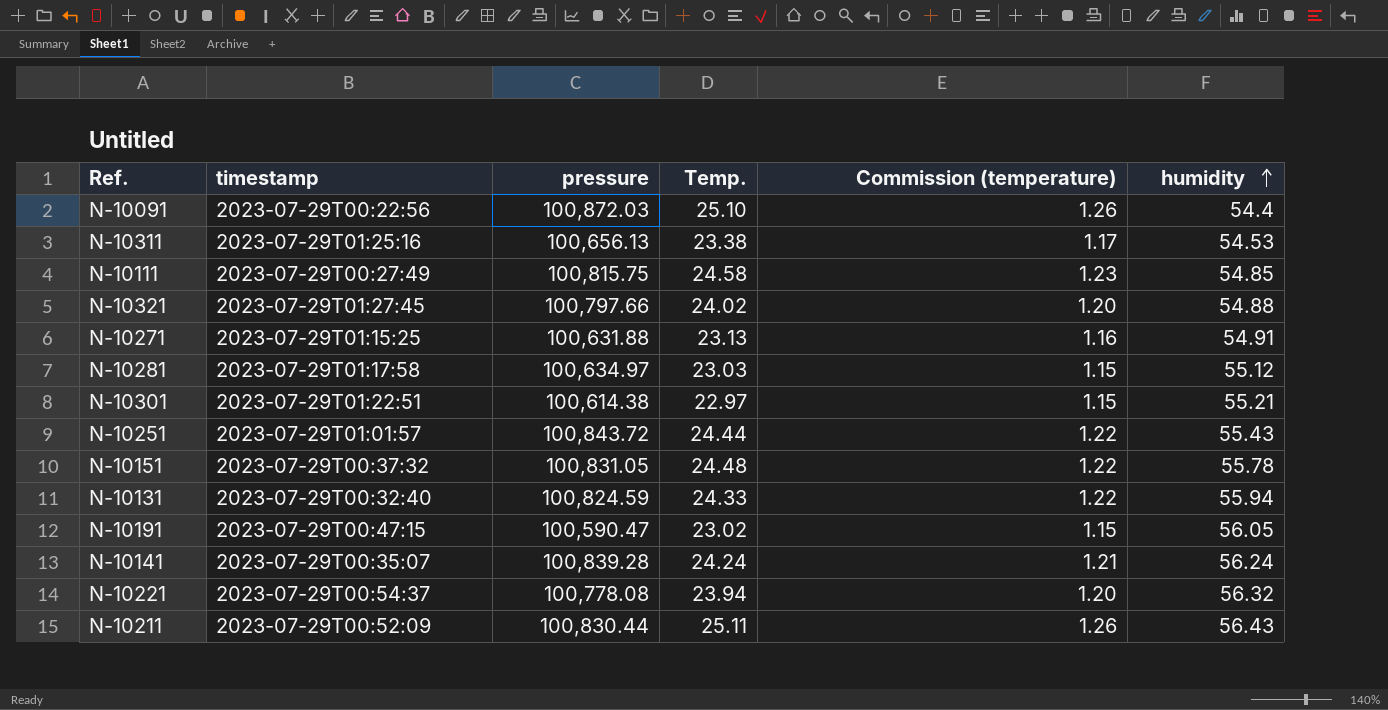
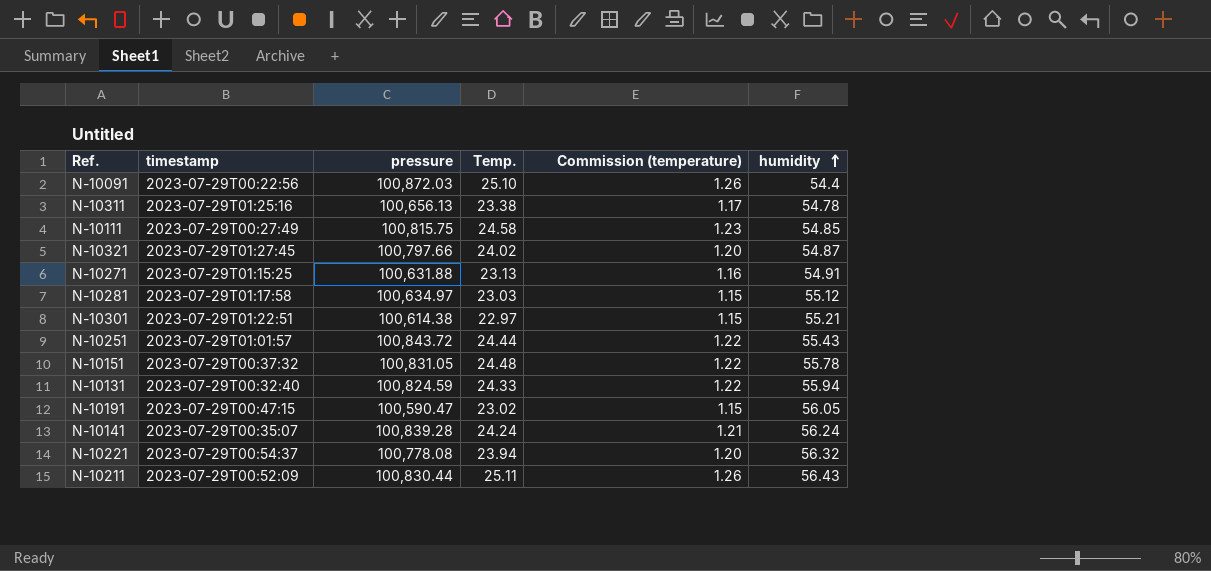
N-10311 | humidity: 54.53 -> 54.78
N-10321 | humidity: 54.88 -> 54.87

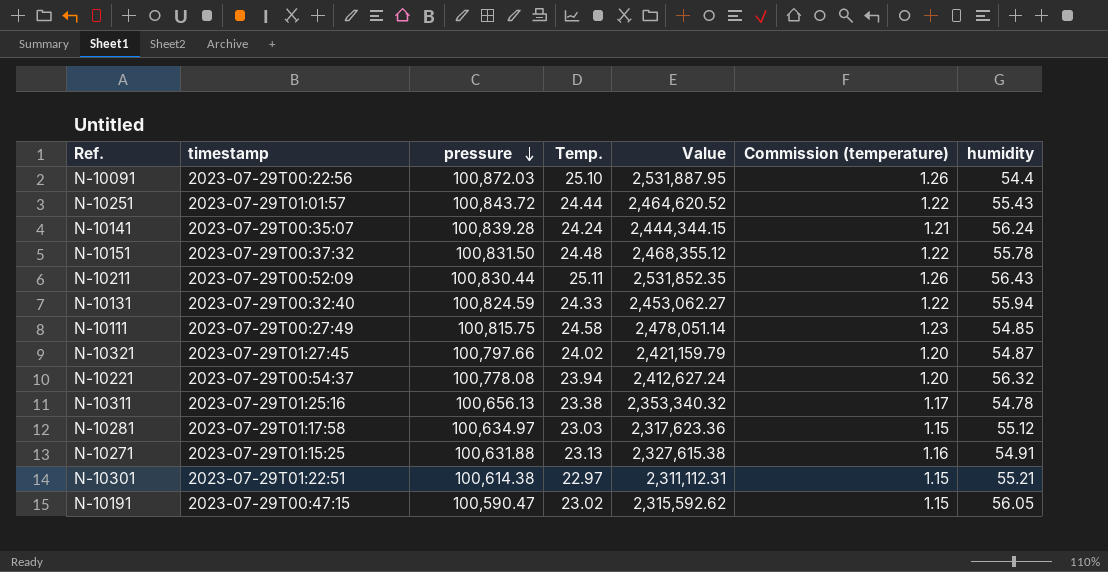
row order: humidity ascending -> pressure descending
column Value | formula: none -> [pressure] * [Temp.]
N-10151 | pressure: 100,831.05 -> 100,831.50

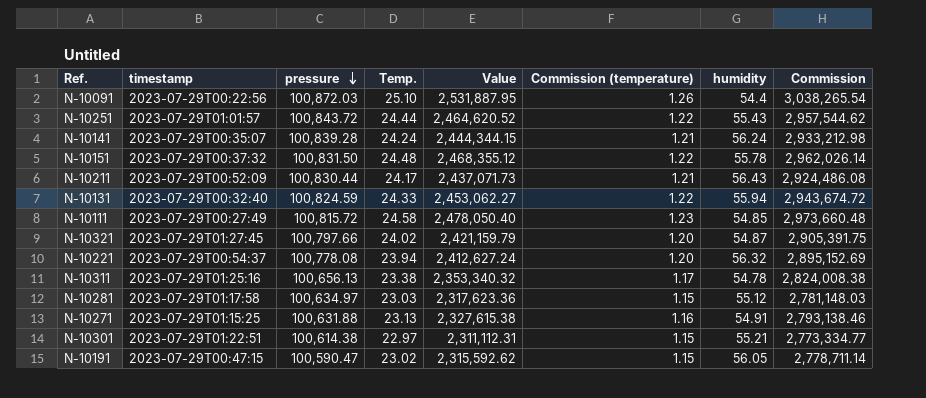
column Commission | formula: none -> [Value] * 1.2
N-10211 | Temp.: 25.11 -> 24.17
N-10211 | Value: 2,531,852.35 -> 2,437,071.73
N-10211 | Commission (temperature): 1.26 -> 1.21
N-10111 | pressure: 100,815.75 -> 100,815.72
N-10111 | Value: 2,478,051.14 -> 2,478,050.40

